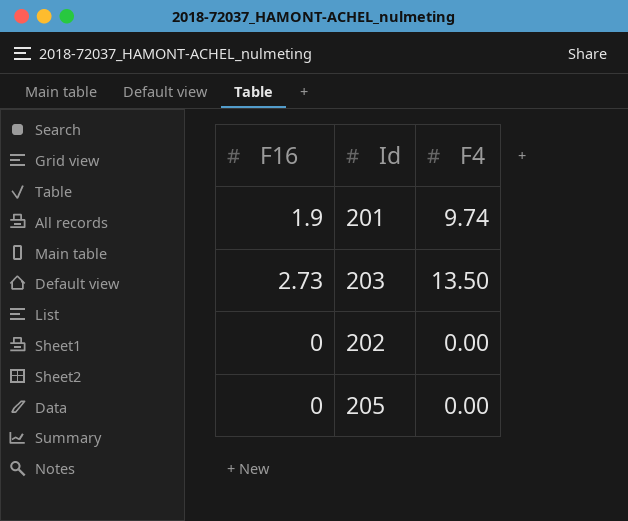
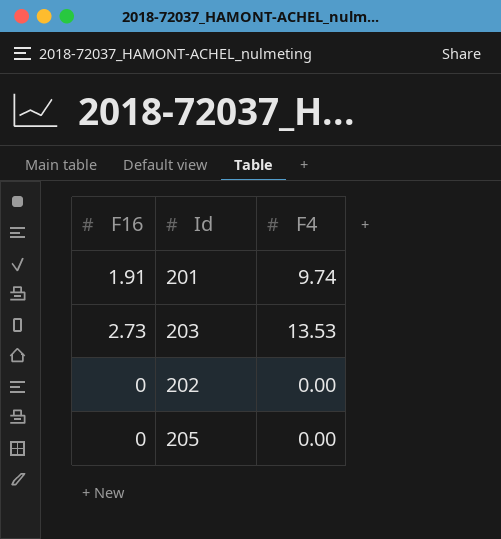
201 | F16: 1.9 -> 1.91
203 | F4: 13.50 -> 13.53

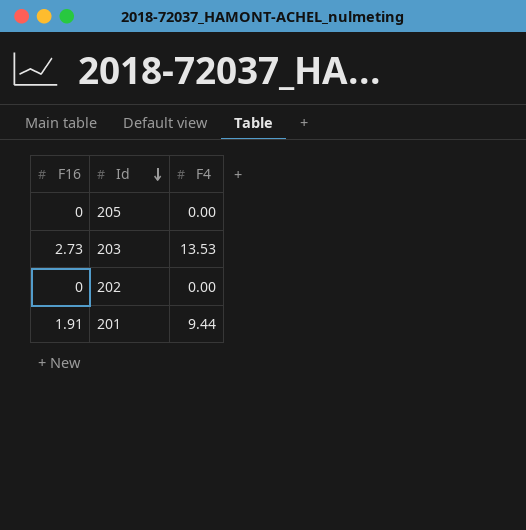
row order: none -> Id descending
201 | F4: 9.74 -> 9.44

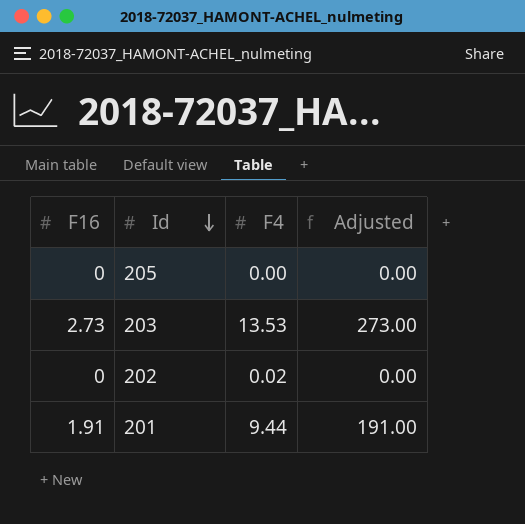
column Adjusted | formula: none -> [F16] * 100
202 | F4: 0.00 -> 0.02

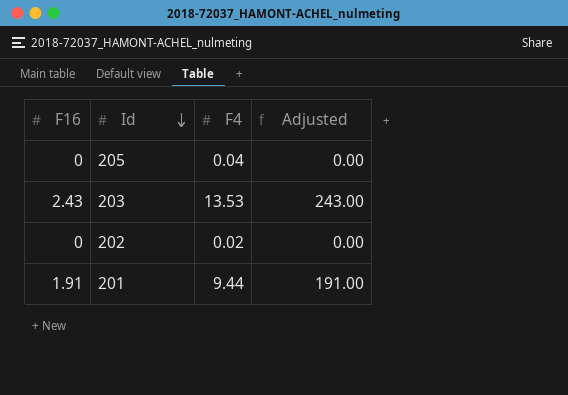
205 | F4: 0.00 -> 0.04
203 | F16: 2.73 -> 2.43
203 | Adjusted: 273.00 -> 243.00

